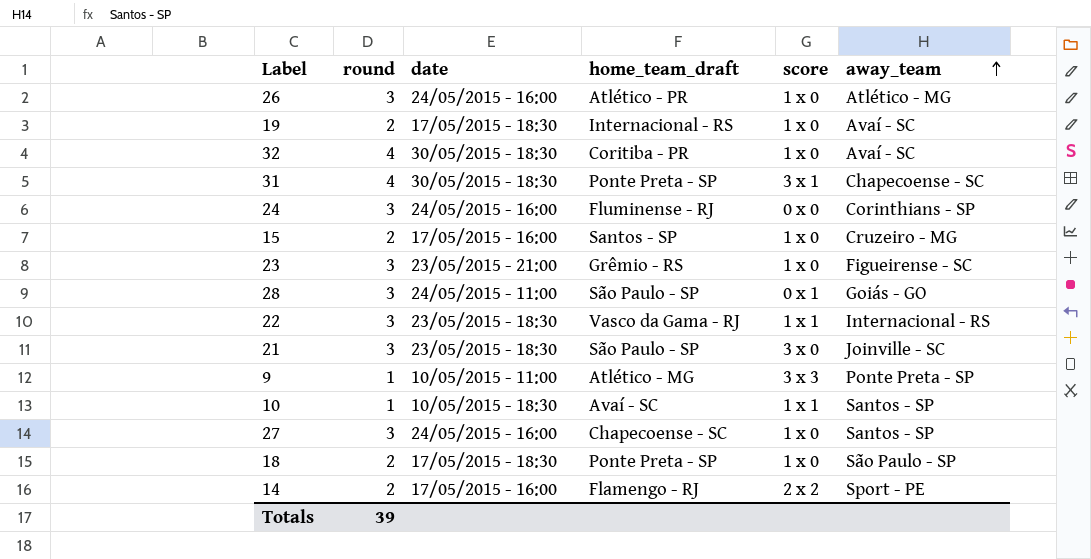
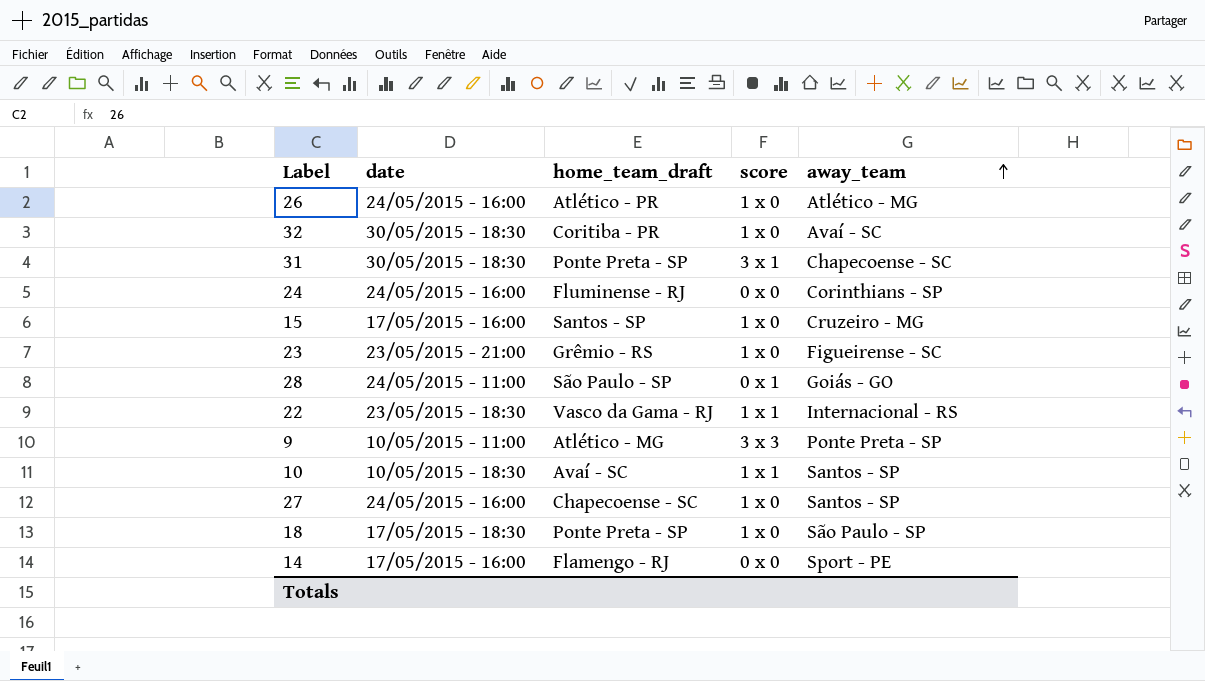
column round | position: 2 -> none
row 19: 2 | 17/05/2015 - 18:30 | Internacional - RS | 1 x 0 | Avaí - SC -> none
row 21: 3 | 23/05/2015 - 18:30 | São Paulo - SP | 3 x 0 | Joinville - SC -> none
14 | score: 2 x 2 -> 0 x 0

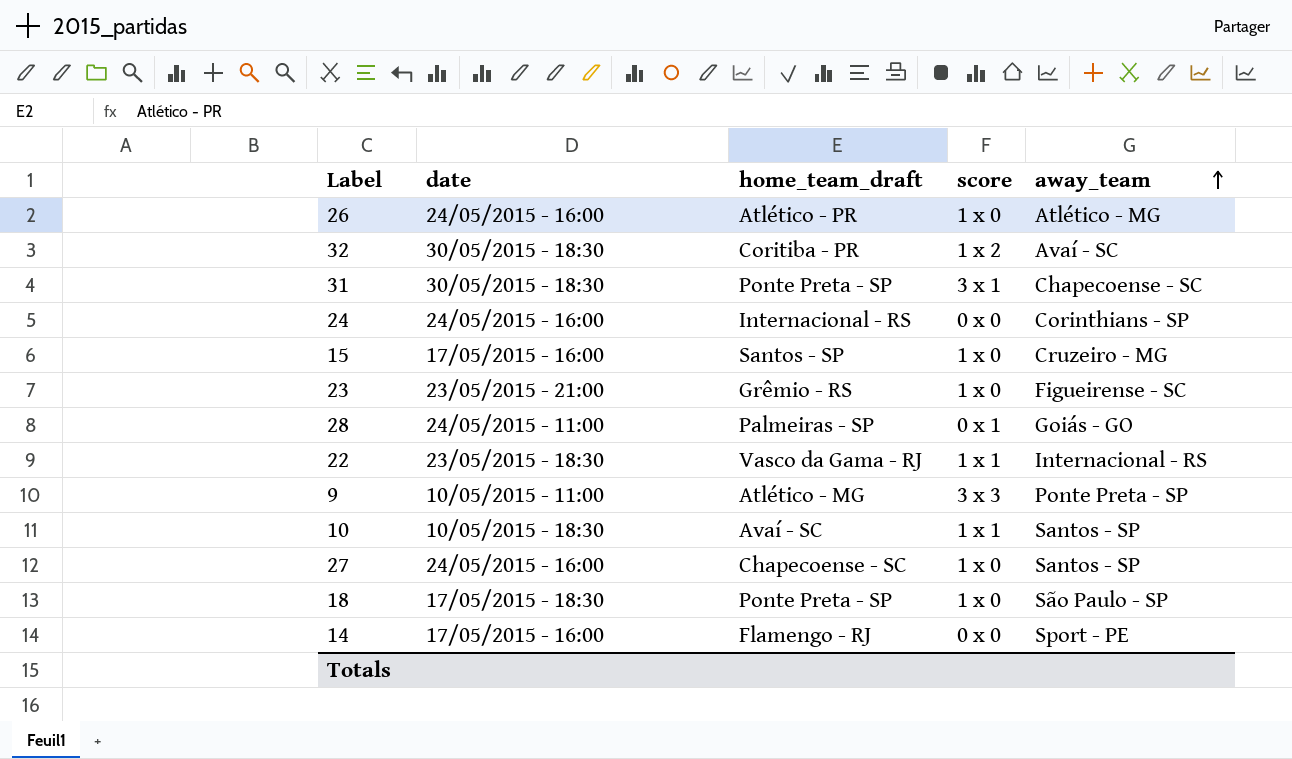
32 | score: 1 x 0 -> 1 x 2
24 | home_team_draft: Fluminense - RJ -> Internacional - RS
28 | home_team_draft: São Paulo - SP -> Palmeiras - SP

